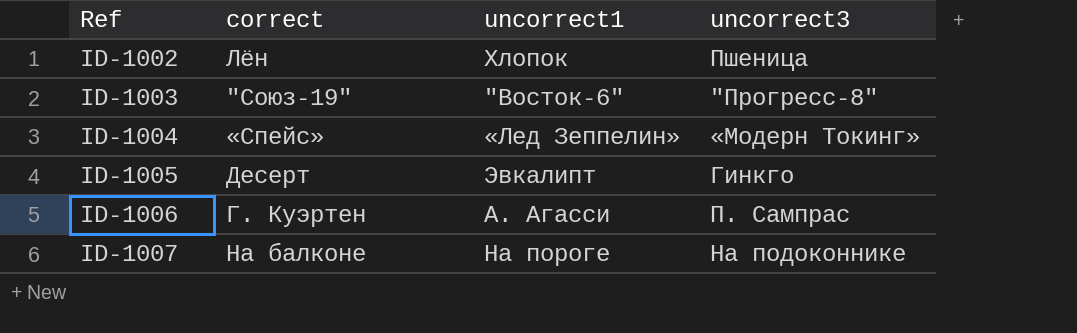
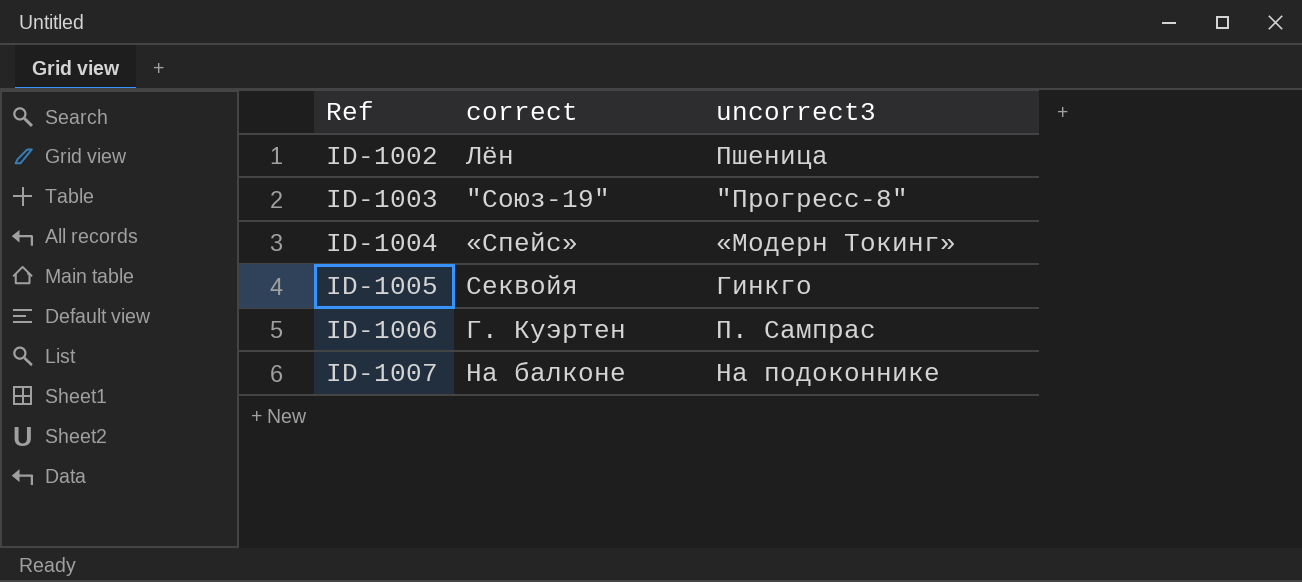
column uncorrect1 | position: 3 -> none
ID-1005 | correct: Десерт -> Секвойя

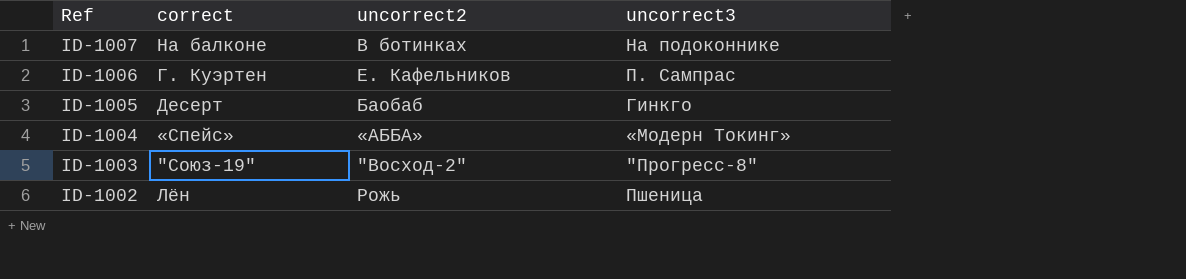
row order: Ref ascending -> Ref descending
column uncorrect2 | position: none -> 3
ID-1005 | correct: Секвойя -> Десерт

